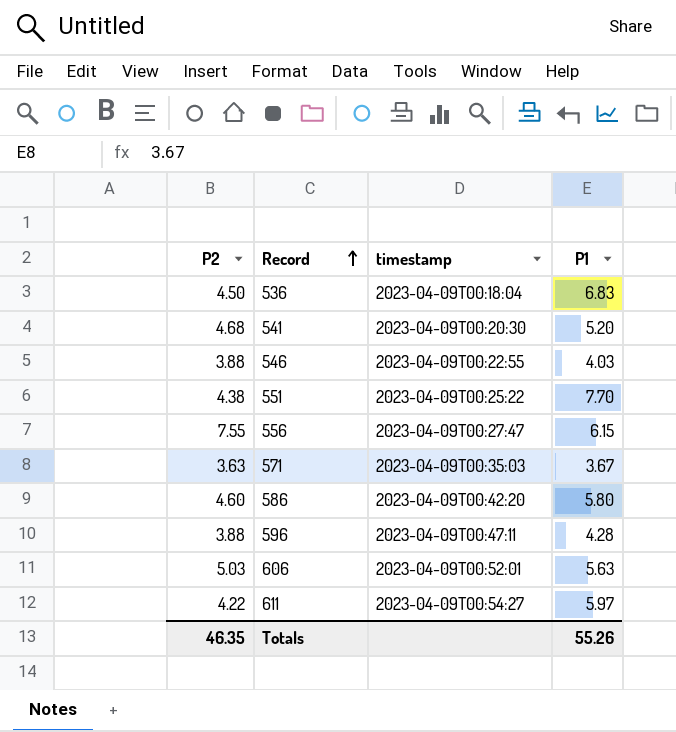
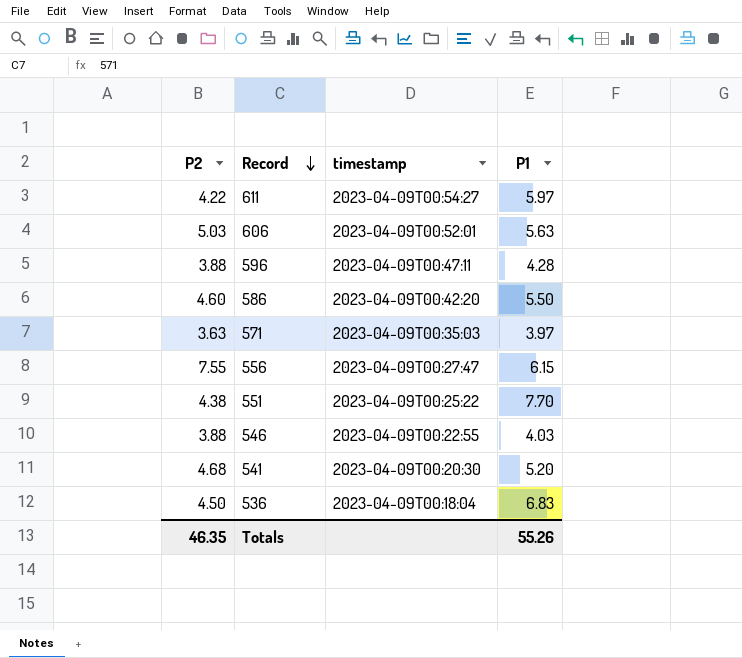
row order: Record ascending -> Record descending
586 | P1: 5.80 -> 5.50
571 | P1: 3.67 -> 3.97

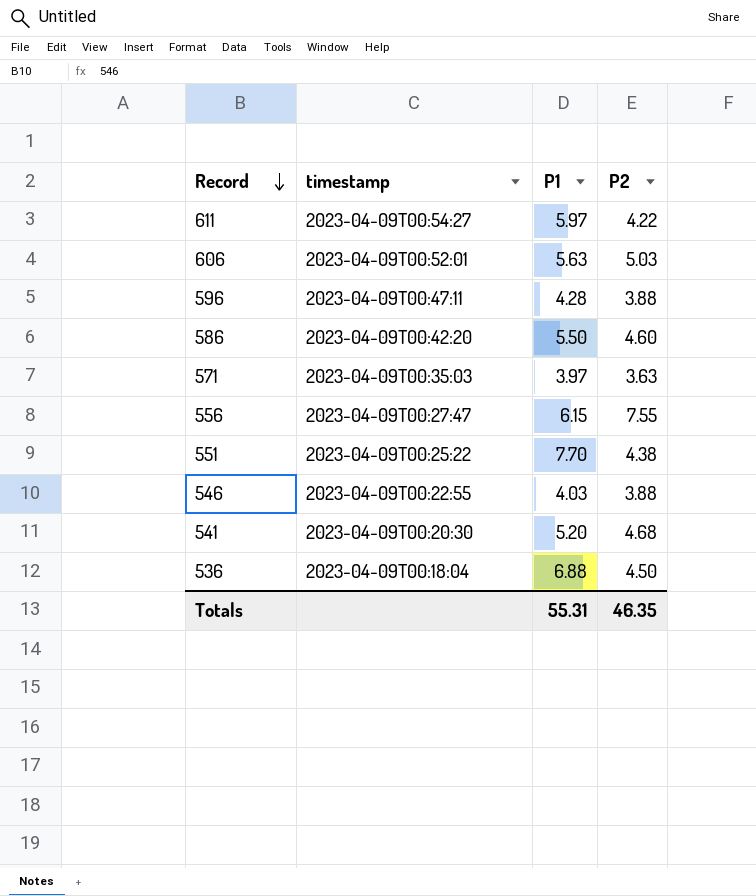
column P2 | position: 1 -> 4
536 | P1: 6.83 -> 6.88
Totals | P1: 55.26 -> 55.31

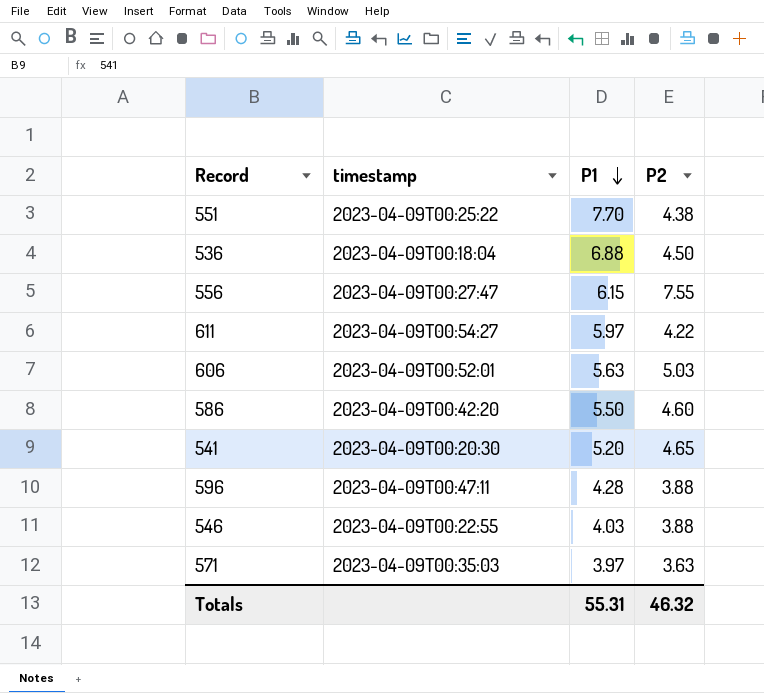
row order: Record descending -> P1 descending
541 | P2: 4.68 -> 4.65
Totals | P2: 46.35 -> 46.32

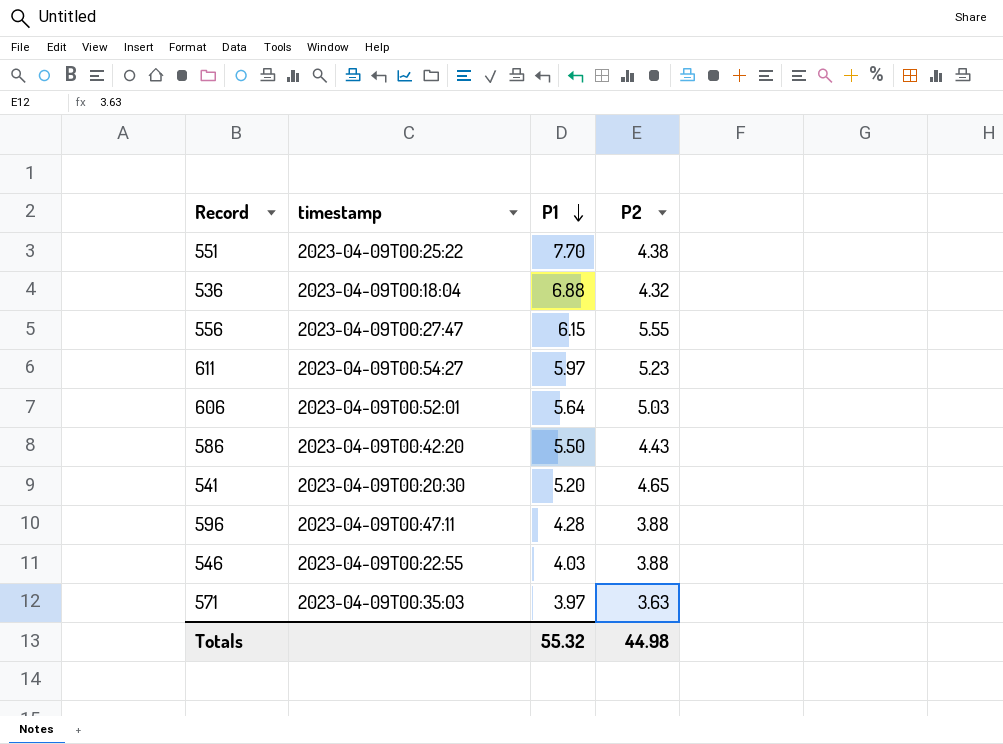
536 | P2: 4.50 -> 4.32
556 | P2: 7.55 -> 5.55
611 | P2: 4.22 -> 5.23
606 | P1: 5.63 -> 5.64
586 | P2: 4.60 -> 4.43
Totals | P1: 55.31 -> 55.32
Totals | P2: 46.32 -> 44.98

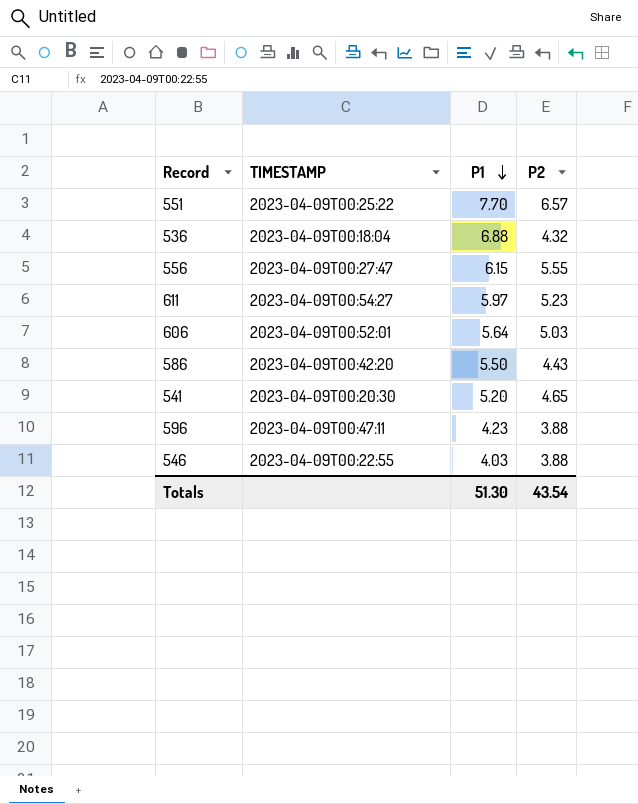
column name: timestamp -> TIMESTAMP
row 571: 2023-04-09T00:35:03 | 3.97 | 3.63 -> none
551 | P2: 4.38 -> 6.57
596 | P1: 4.28 -> 4.23
Totals | P1: 55.32 -> 51.30
Totals | P2: 44.98 -> 43.54

